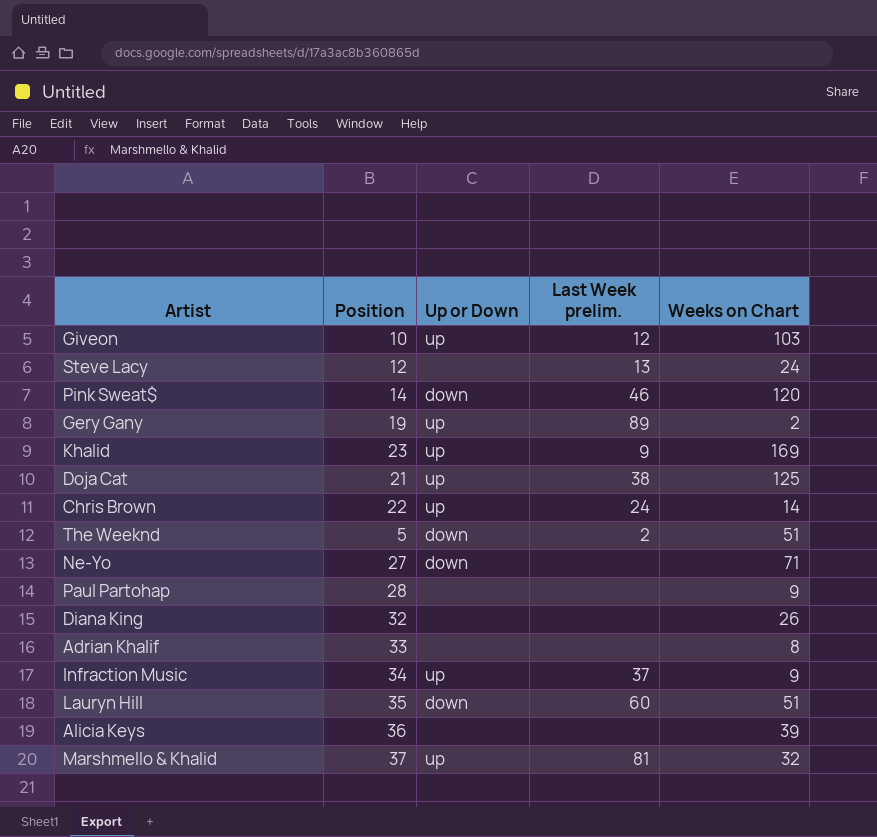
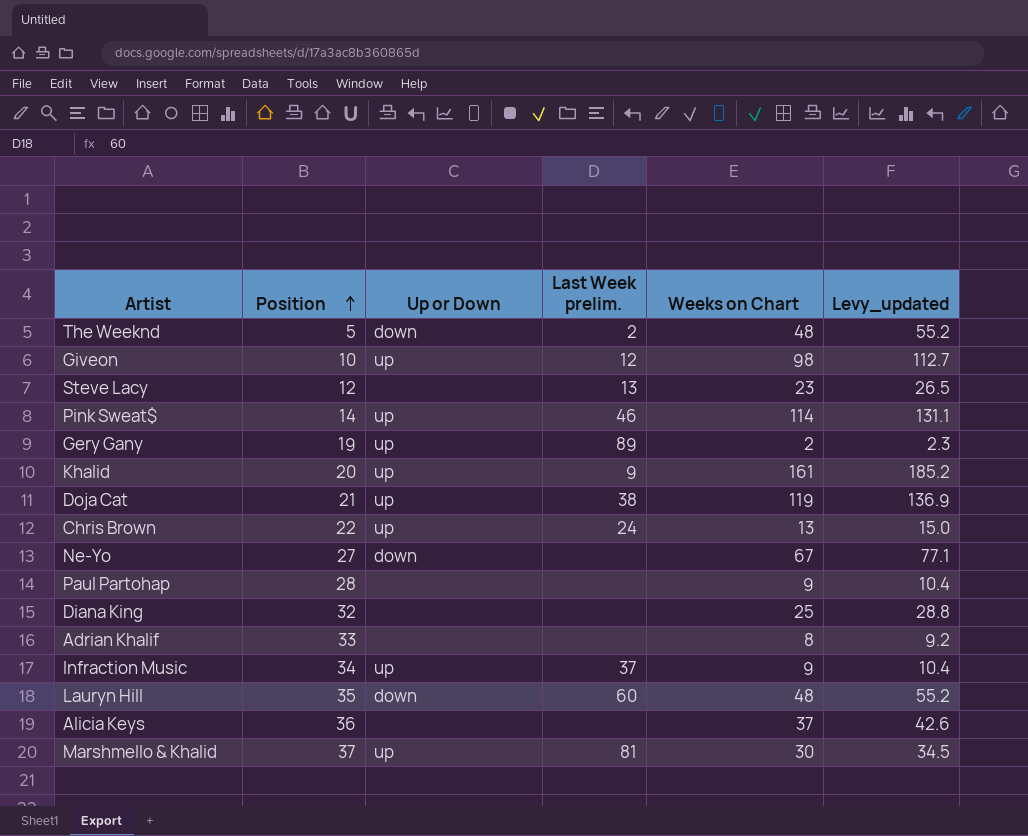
row order: none -> Position ascending
column Levy_updated | formula: none -> [Weeks on Chart] * 1.15
The Weeknd | Weeks on Chart: 51 -> 48
Giveon | Weeks on Chart: 103 -> 98
Steve Lacy | Weeks on Chart: 24 -> 23
Pink Sweat$ | Up or Down: down -> up
Pink Sweat$ | Weeks on Chart: 120 -> 114
Khalid | Position: 23 -> 20
Khalid | Weeks on Chart: 169 -> 161
Doja Cat | Weeks on Chart: 125 -> 119
Chris Brown | Weeks on Chart: 14 -> 13
Ne-Yo | Weeks on Chart: 71 -> 67
Diana King | Weeks on Chart: 26 -> 25
Lauryn Hill | Weeks on Chart: 51 -> 48
Alicia Keys | Weeks on Chart: 39 -> 37
Marshmello & Khalid | Weeks on Chart: 32 -> 30

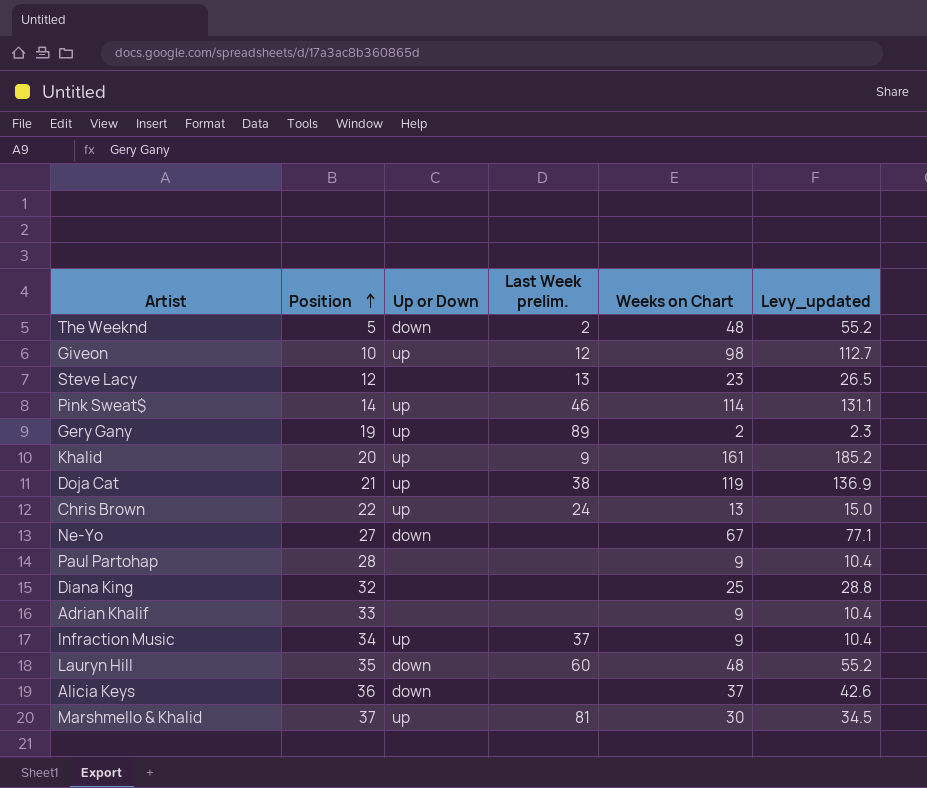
Adrian Khalif | Weeks on Chart: 8 -> 9
Adrian Khalif | Levy_updated: 9.2 -> 10.4
Alicia Keys | Up or Down: none -> down

